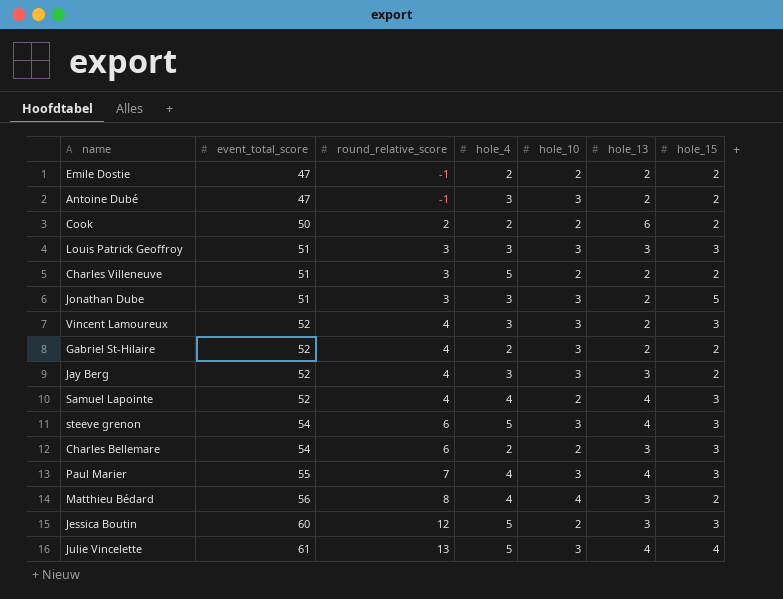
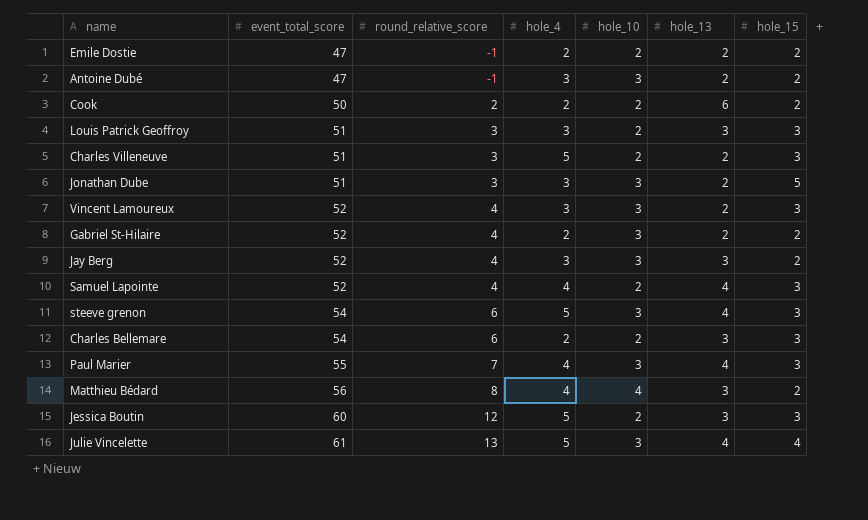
Louis Patrick Geoffroy | hole_10: 3 -> 2
Charles Villeneuve | hole_15: 2 -> 3

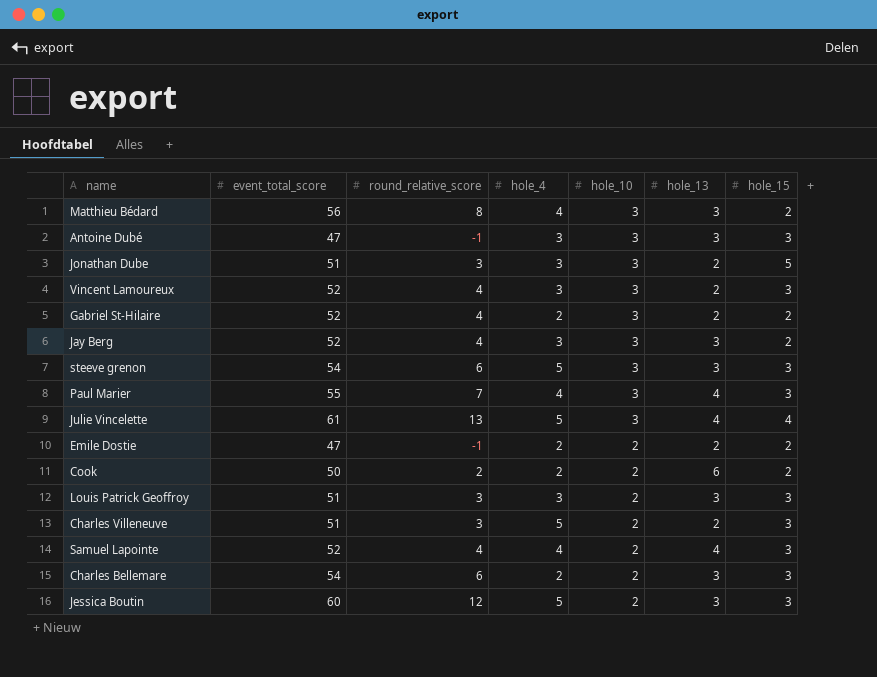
row order: event_total_score ascending -> hole_10 descending
Matthieu Bédard | hole_10: 4 -> 3
Antoine Dubé | hole_13: 2 -> 3
Antoine Dubé | hole_15: 2 -> 3
steeve grenon | hole_13: 4 -> 3

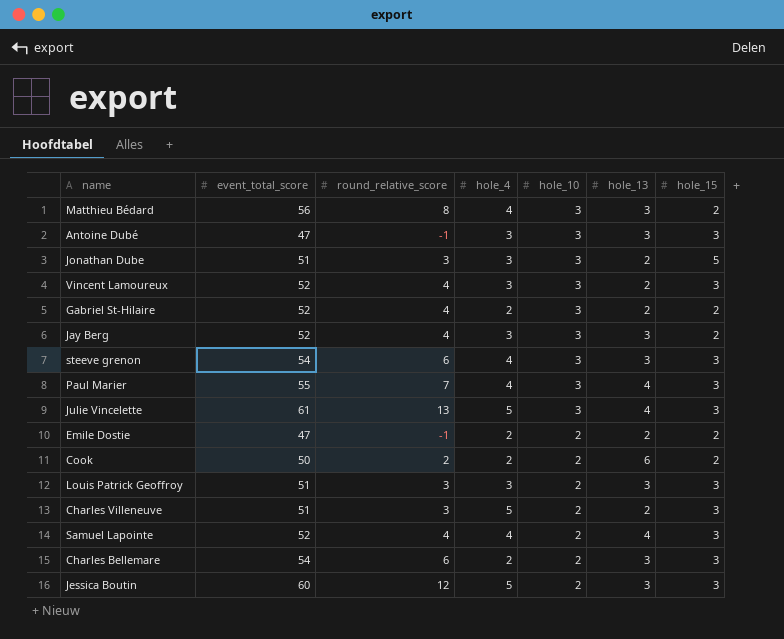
steeve grenon | hole_4: 5 -> 4
Julie Vincelette | hole_15: 4 -> 3

